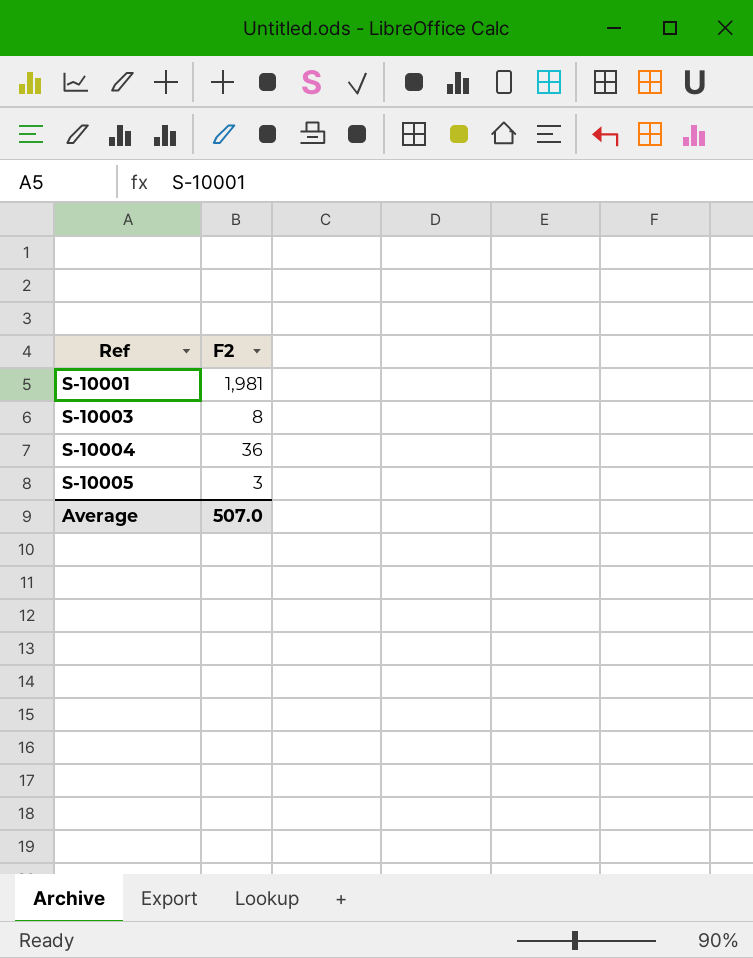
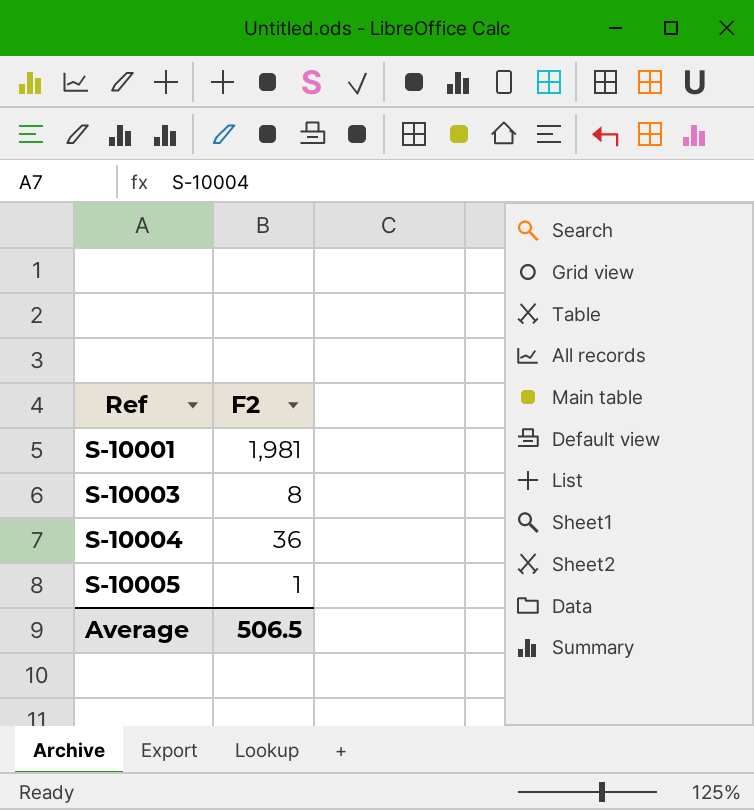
S-10005 | F2: 3 -> 1
Average | F2: 507.0 -> 506.5

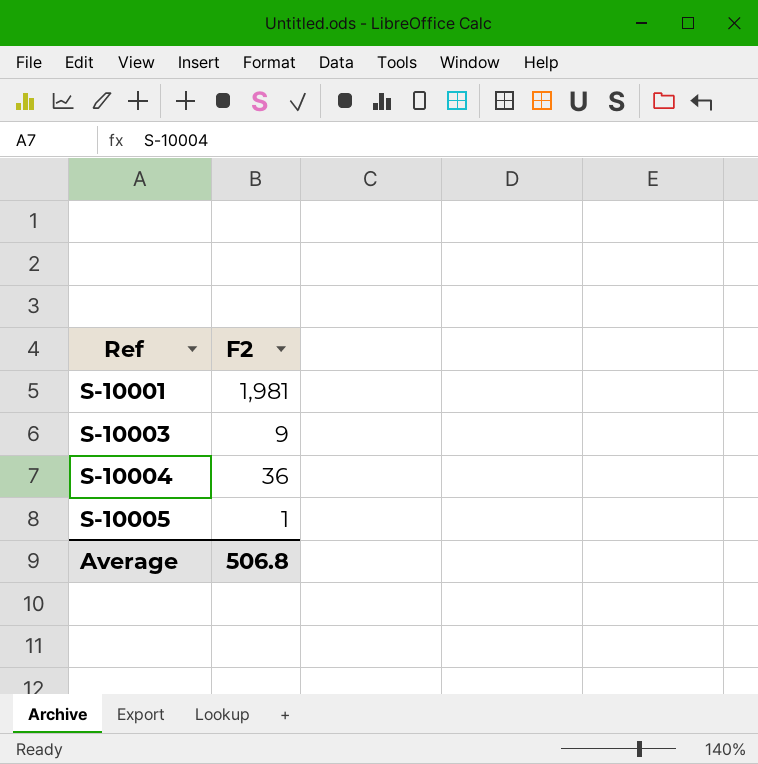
S-10003 | F2: 8 -> 9
Average | F2: 506.5 -> 506.8

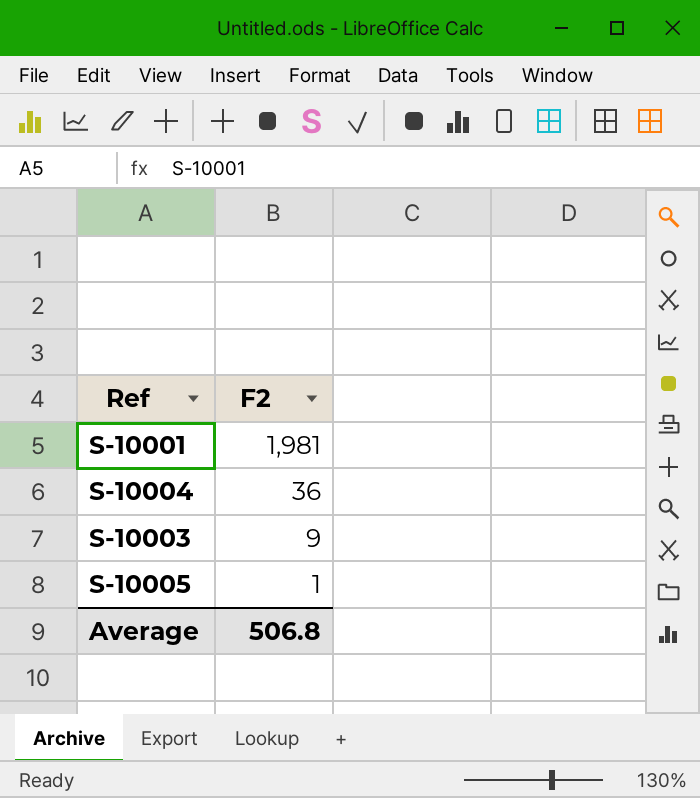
row order: Ref ascending -> F2 descending

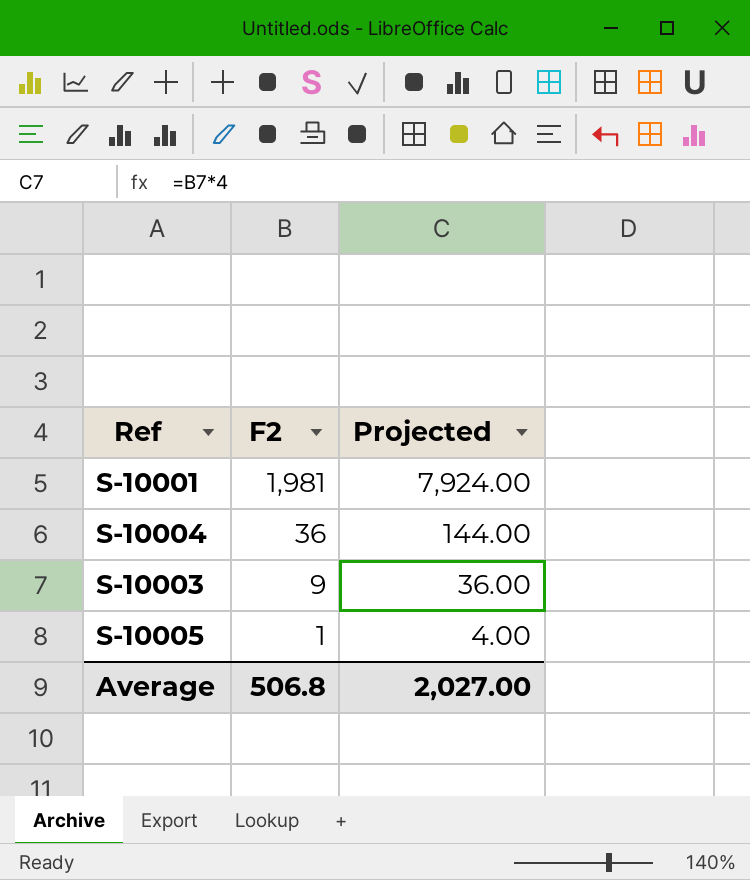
column Projected | formula: none -> [F2] * 4

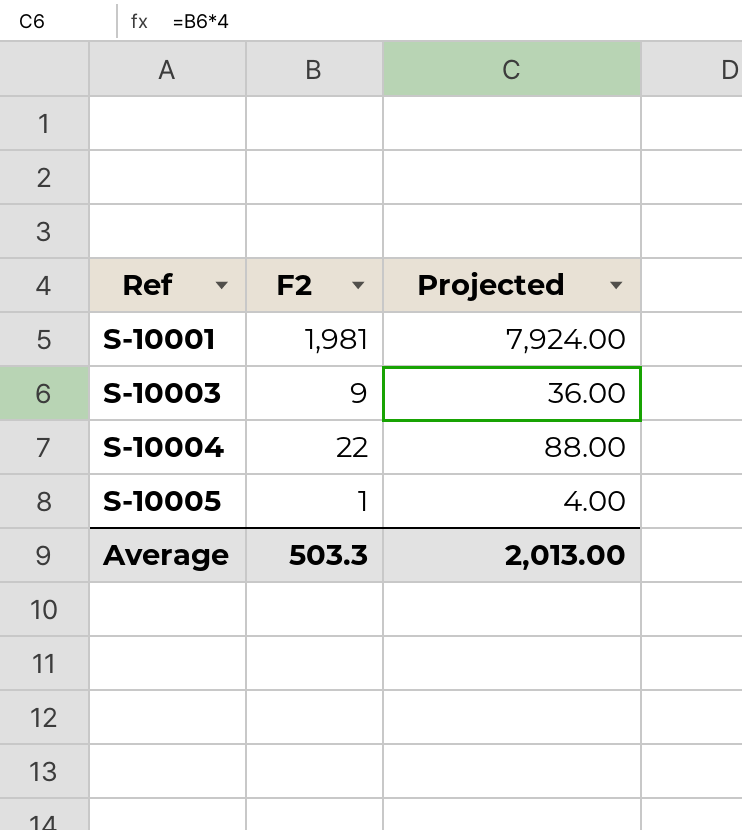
row order: F2 descending -> Ref ascending
S-10004 | F2: 36 -> 22
S-10004 | Projected: 144.00 -> 88.00
Average | F2: 506.8 -> 503.3
Average | Projected: 2,027.00 -> 2,013.00

